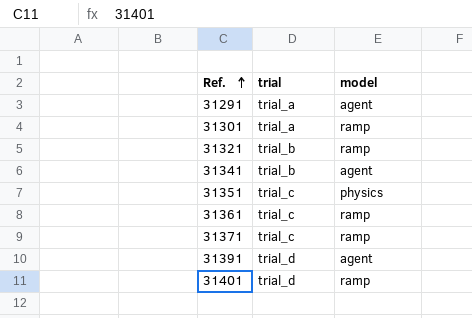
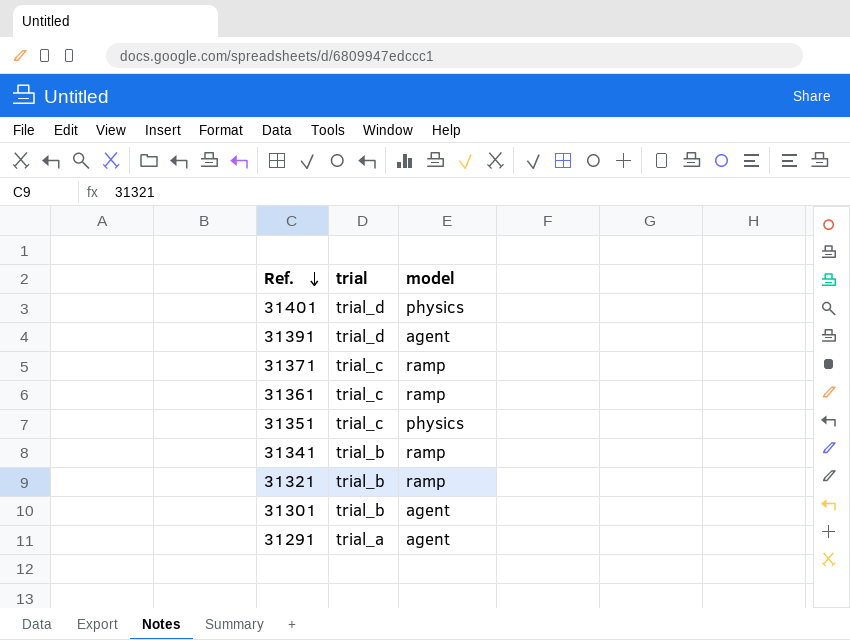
row order: Ref. ascending -> Ref. descending
31401 | model: ramp -> physics
31341 | model: agent -> ramp
31301 | trial: trial_a -> trial_b
31301 | model: ramp -> agent

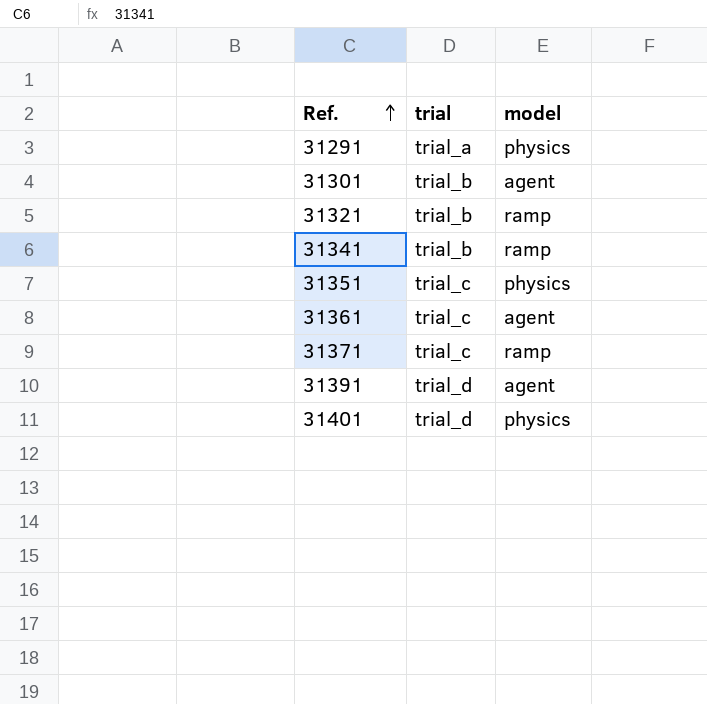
row order: Ref. descending -> Ref. ascending
31291 | model: agent -> physics
31361 | model: ramp -> agent

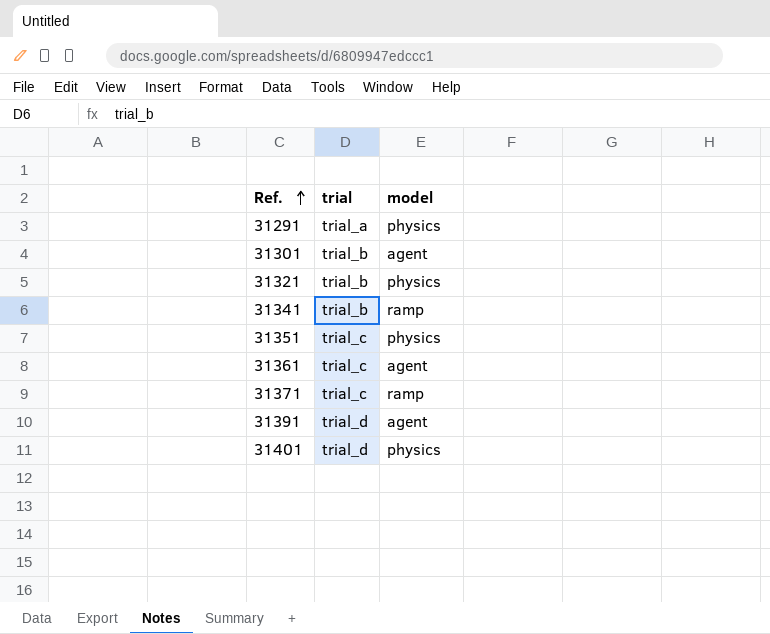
31321 | model: ramp -> physics

